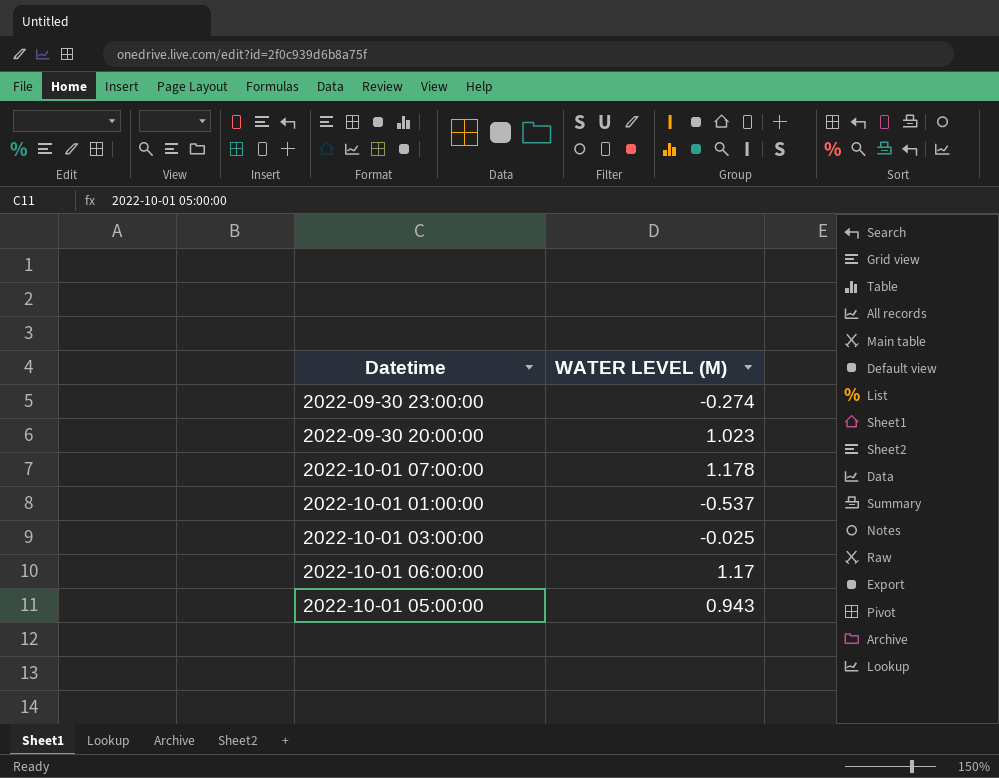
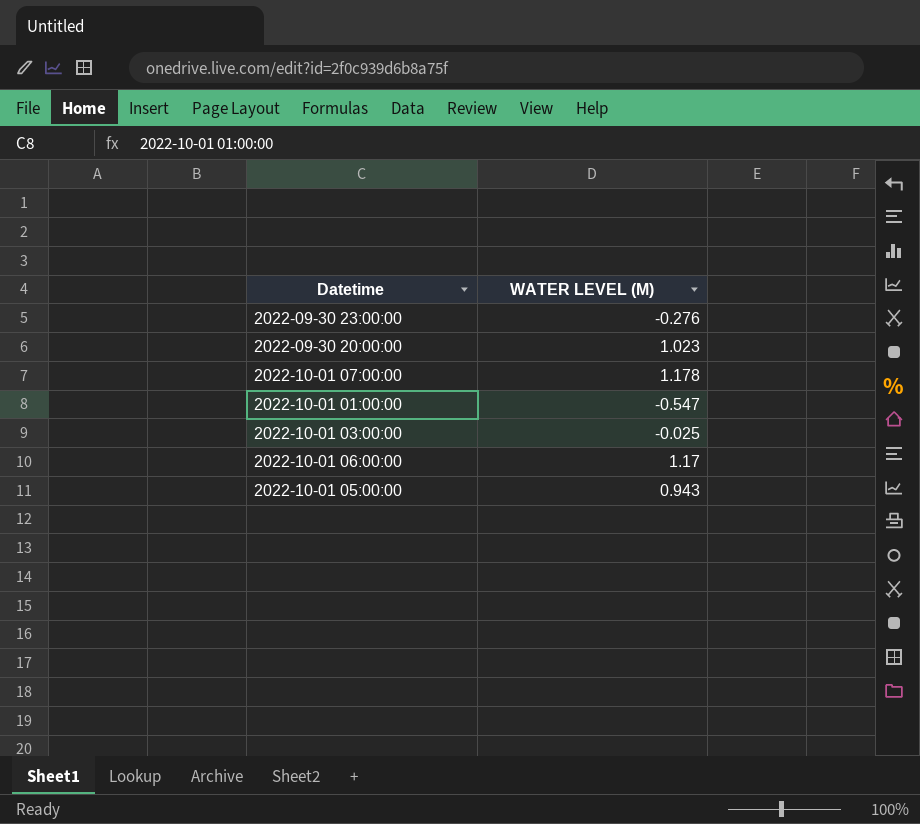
2022-09-30 23:00:00 | WATER LEVEL (M): -0.274 -> -0.276
2022-10-01 01:00:00 | WATER LEVEL (M): -0.537 -> -0.547

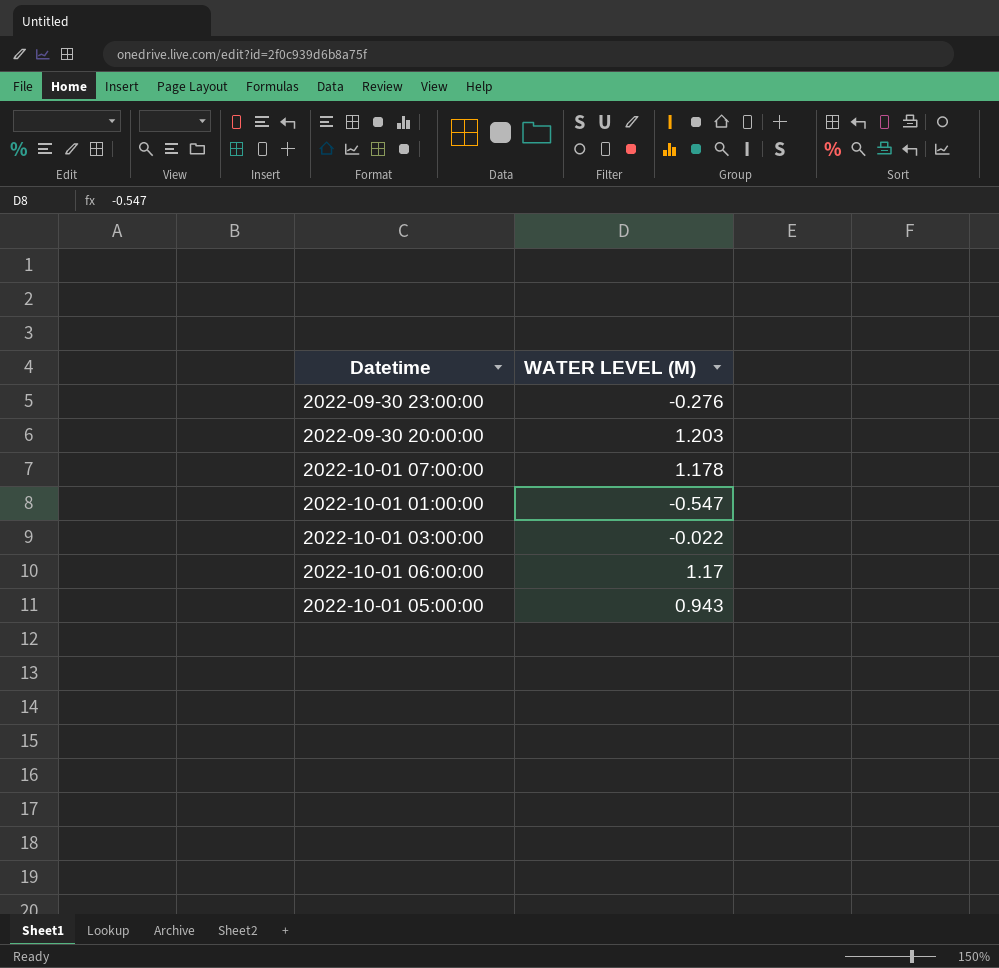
2022-09-30 20:00:00 | WATER LEVEL (M): 1.023 -> 1.203
2022-10-01 03:00:00 | WATER LEVEL (M): -0.025 -> -0.022

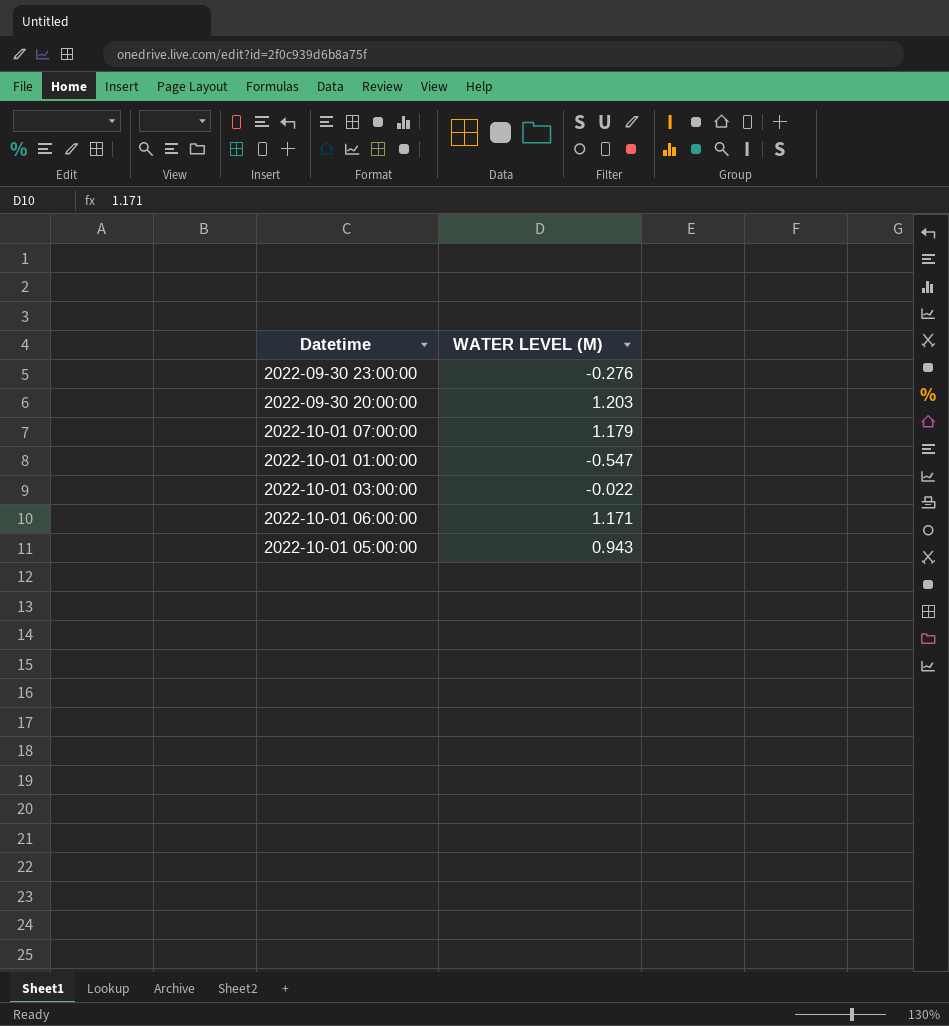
2022-10-01 07:00:00 | WATER LEVEL (M): 1.178 -> 1.179
2022-10-01 06:00:00 | WATER LEVEL (M): 1.17 -> 1.171

